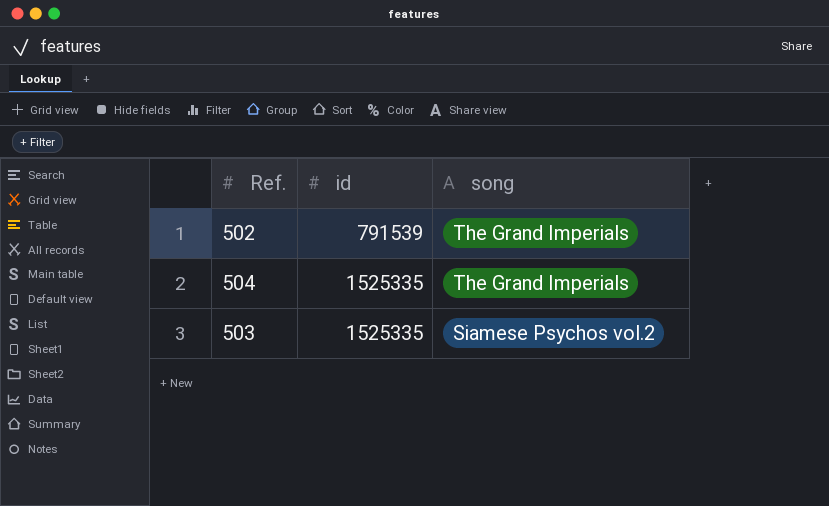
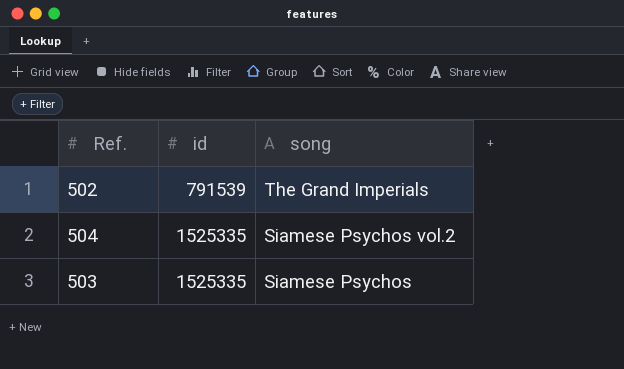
504 | song: The Grand Imperials -> Siamese Psychos vol.2
503 | song: Siamese Psychos vol.2 -> Siamese Psychos

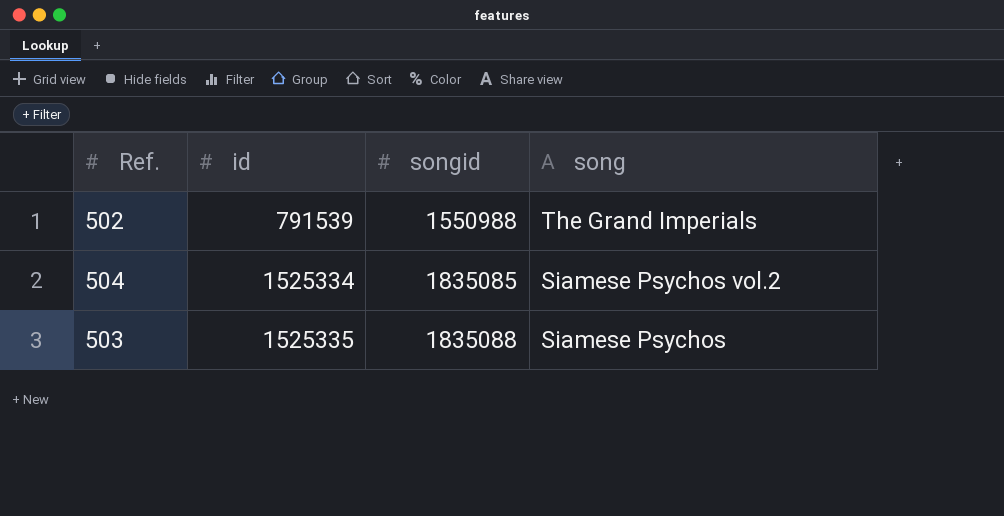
column songid | position: none -> 3
504 | id: 1525335 -> 1525334

